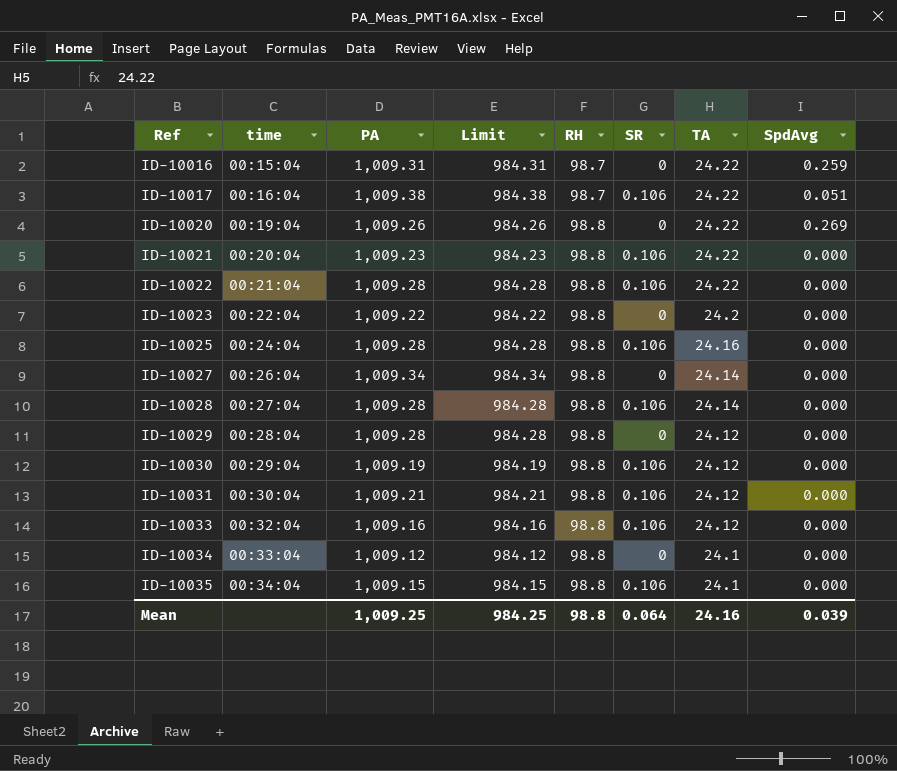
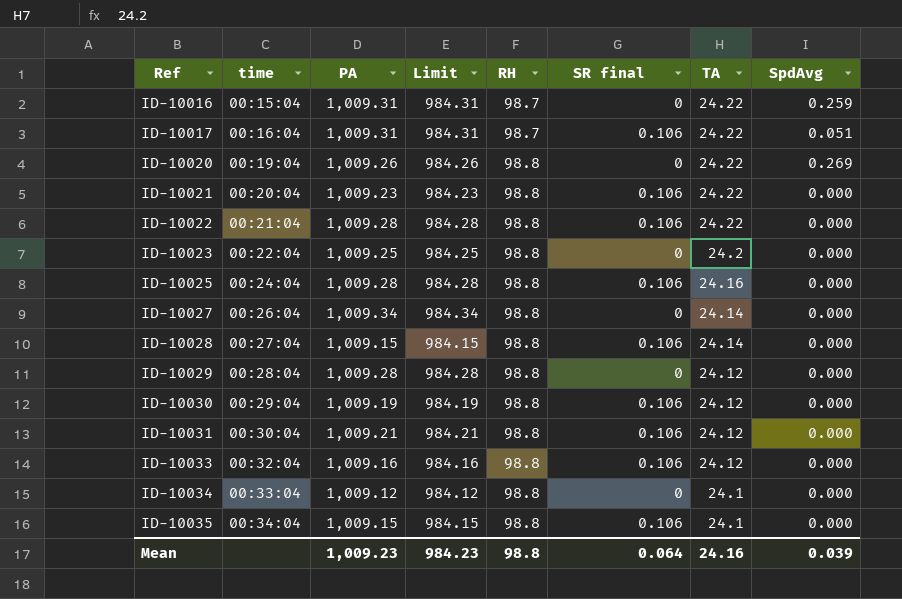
column name: SR -> SR final
ID-10017 | PA: 1,009.38 -> 1,009.31
ID-10017 | Limit: 984.38 -> 984.31
ID-10023 | PA: 1,009.22 -> 1,009.25
ID-10023 | Limit: 984.22 -> 984.25
ID-10028 | PA: 1,009.28 -> 1,009.15
ID-10028 | Limit: 984.28 -> 984.15
Mean | PA: 1,009.25 -> 1,009.23
Mean | Limit: 984.25 -> 984.23

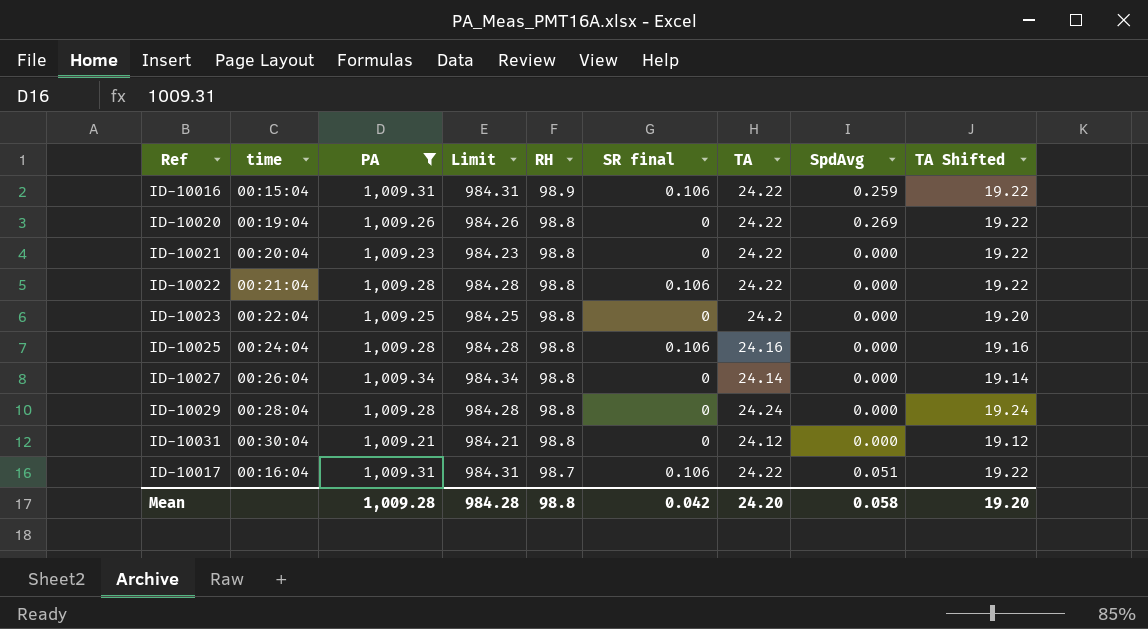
filter: none -> PA >= 1,009.21
row order: Ref ascending -> RH descending
column TA Shifted | formula: none -> [TA] - 5
ID-10016 | RH: 98.7 -> 98.9
ID-10016 | SR final: 0 -> 0.106
ID-10021 | SR final: 0.106 -> 0
ID-10029 | TA: 24.12 -> 24.24
ID-10031 | SR final: 0.106 -> 0
Mean | PA: 1,009.23 -> 1,009.28
Mean | Limit: 984.23 -> 984.28
Mean | SR final: 0.064 -> 0.042
Mean | TA: 24.16 -> 24.20
Mean | SpdAvg: 0.039 -> 0.058

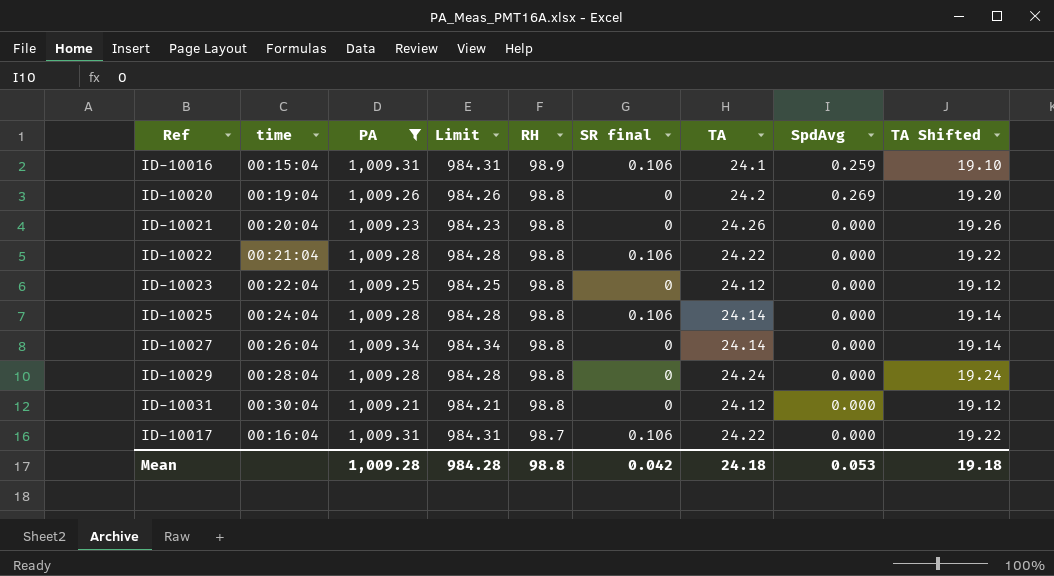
ID-10016 | TA: 24.22 -> 24.1
ID-10016 | TA Shifted: 19.22 -> 19.10
ID-10020 | TA: 24.22 -> 24.2
ID-10020 | TA Shifted: 19.22 -> 19.20
ID-10021 | TA: 24.22 -> 24.26
ID-10021 | TA Shifted: 19.22 -> 19.26
ID-10023 | TA: 24.2 -> 24.12
ID-10023 | TA Shifted: 19.20 -> 19.12
ID-10025 | TA: 24.16 -> 24.14
ID-10025 | TA Shifted: 19.16 -> 19.14
ID-10017 | SpdAvg: 0.051 -> 0.000
Mean | TA: 24.20 -> 24.18
Mean | SpdAvg: 0.058 -> 0.053
Mean | TA Shifted: 19.20 -> 19.18

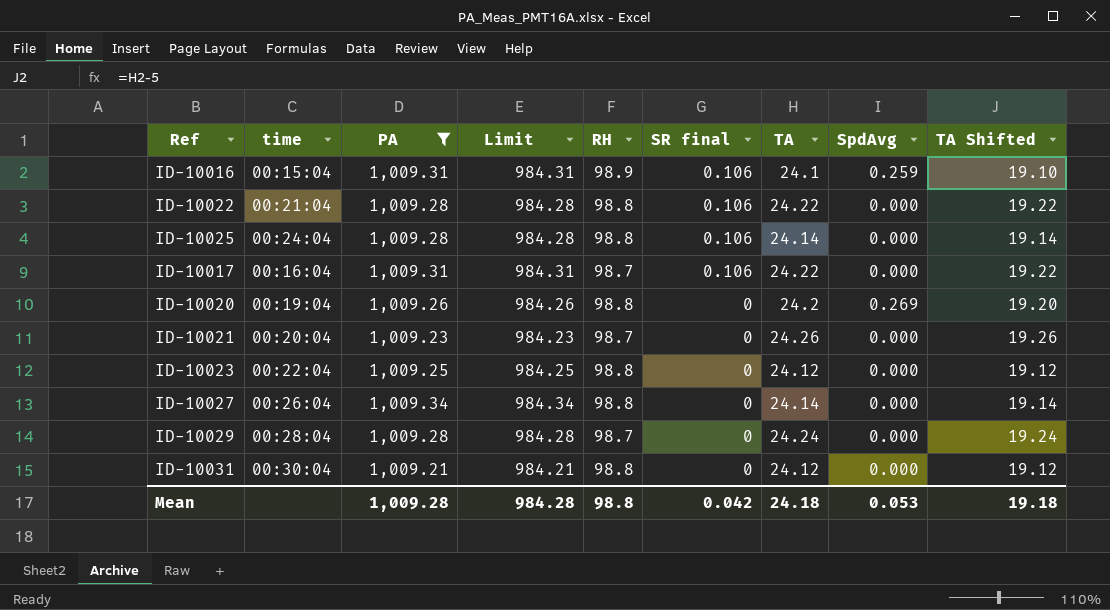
row order: RH descending -> SR final descending
ID-10021 | RH: 98.8 -> 98.7
ID-10029 | RH: 98.8 -> 98.7

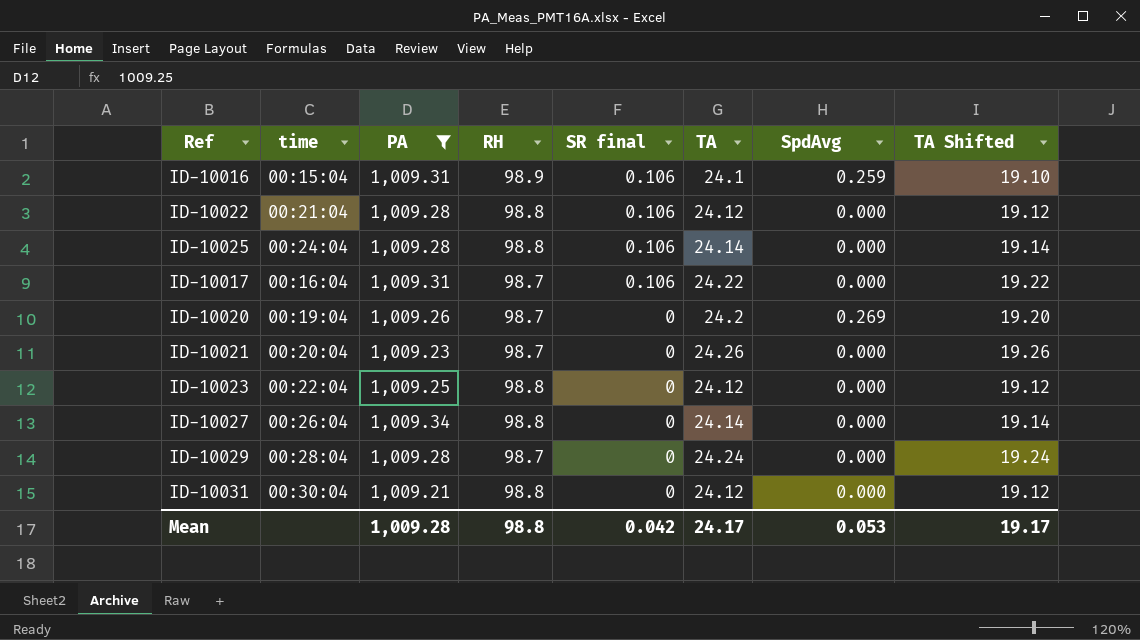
column Limit | formula: [PA] - 25 -> none
ID-10022 | TA: 24.22 -> 24.12
ID-10022 | TA Shifted: 19.22 -> 19.12
ID-10020 | RH: 98.8 -> 98.7
Mean | TA: 24.18 -> 24.17
Mean | TA Shifted: 19.18 -> 19.17

